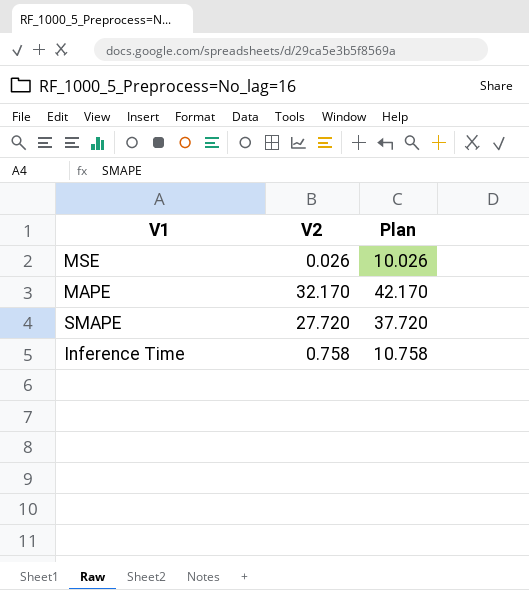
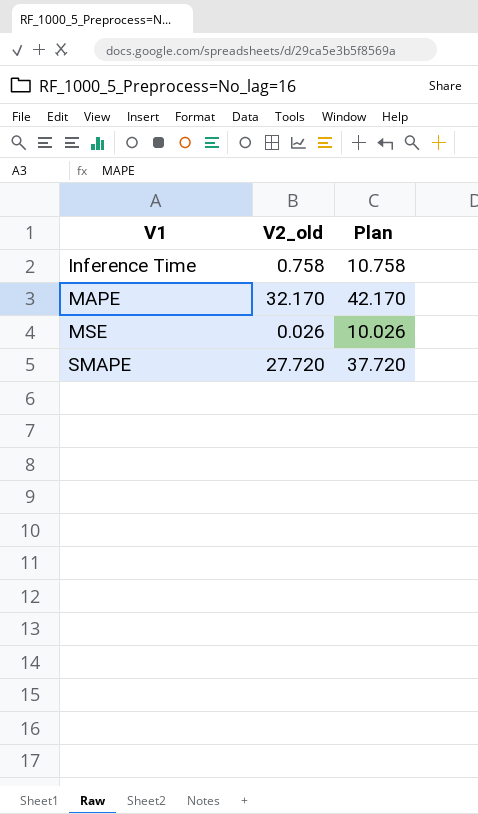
row order: none -> V1 ascending
column name: V2 -> V2_old

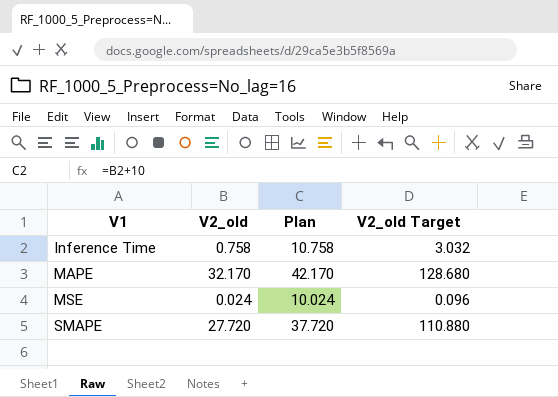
column V2_old Target | formula: none -> [V2_old] * 4
MSE | V2_old: 0.026 -> 0.024
MSE | Plan: 10.026 -> 10.024

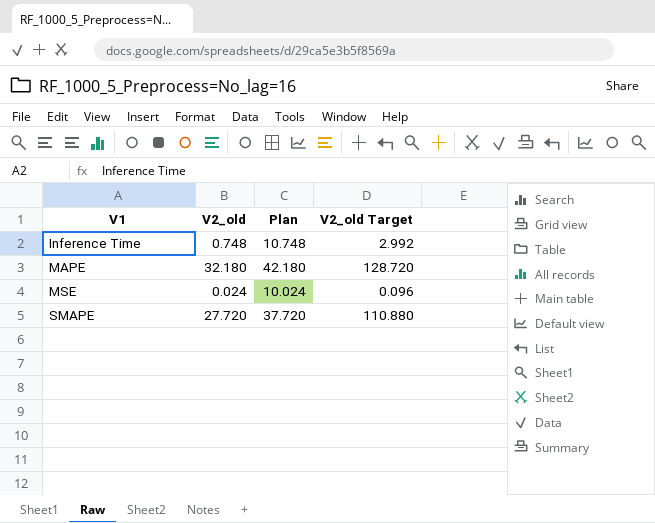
Inference Time | V2_old: 0.758 -> 0.748
Inference Time | Plan: 10.758 -> 10.748
Inference Time | V2_old Target: 3.032 -> 2.992
MAPE | V2_old: 32.170 -> 32.180
MAPE | Plan: 42.170 -> 42.180
MAPE | V2_old Target: 128.680 -> 128.720

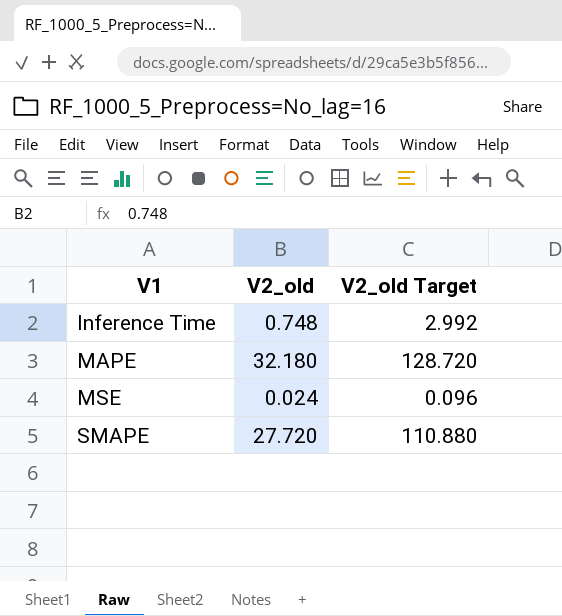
column Plan | formula: [V2_old] + 10 -> none

